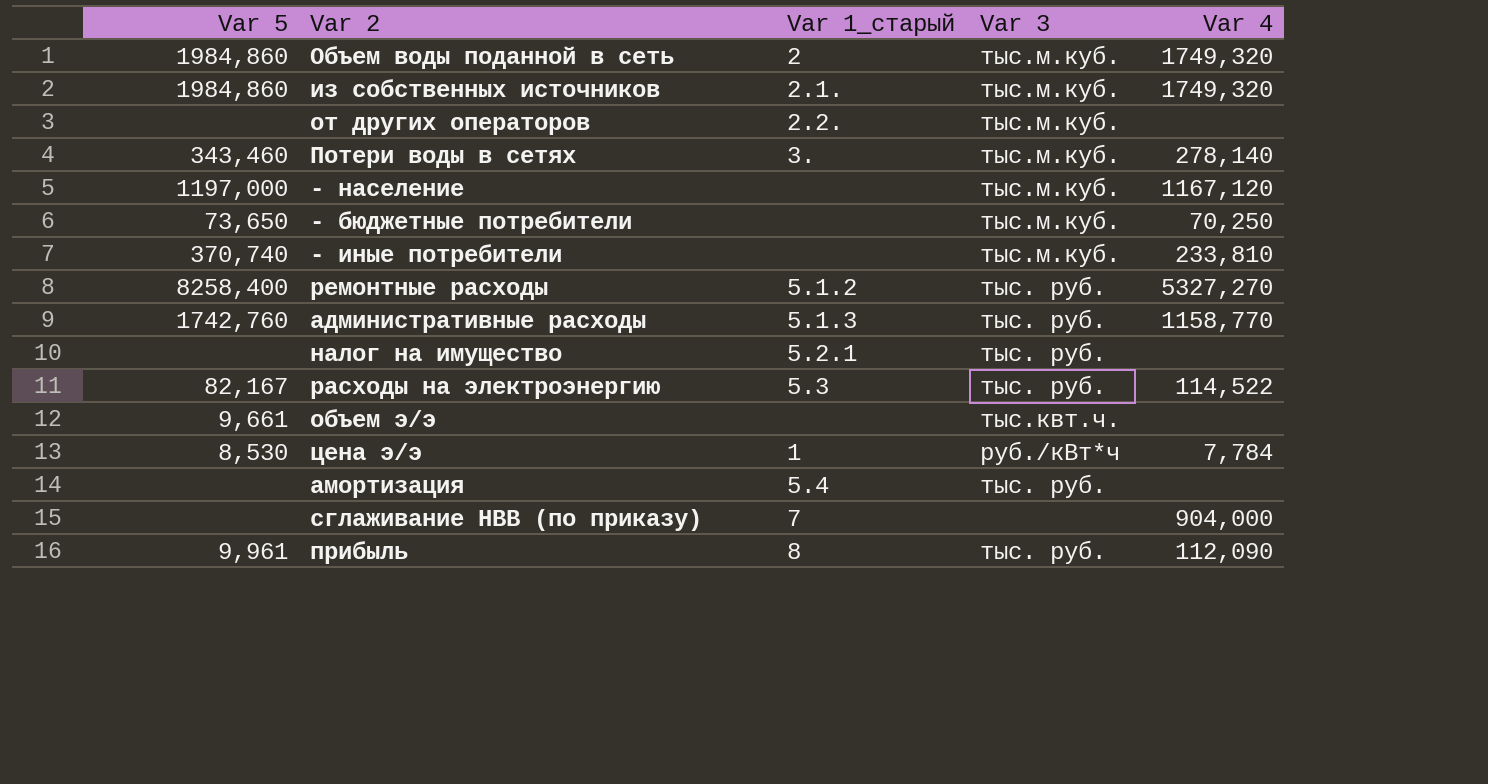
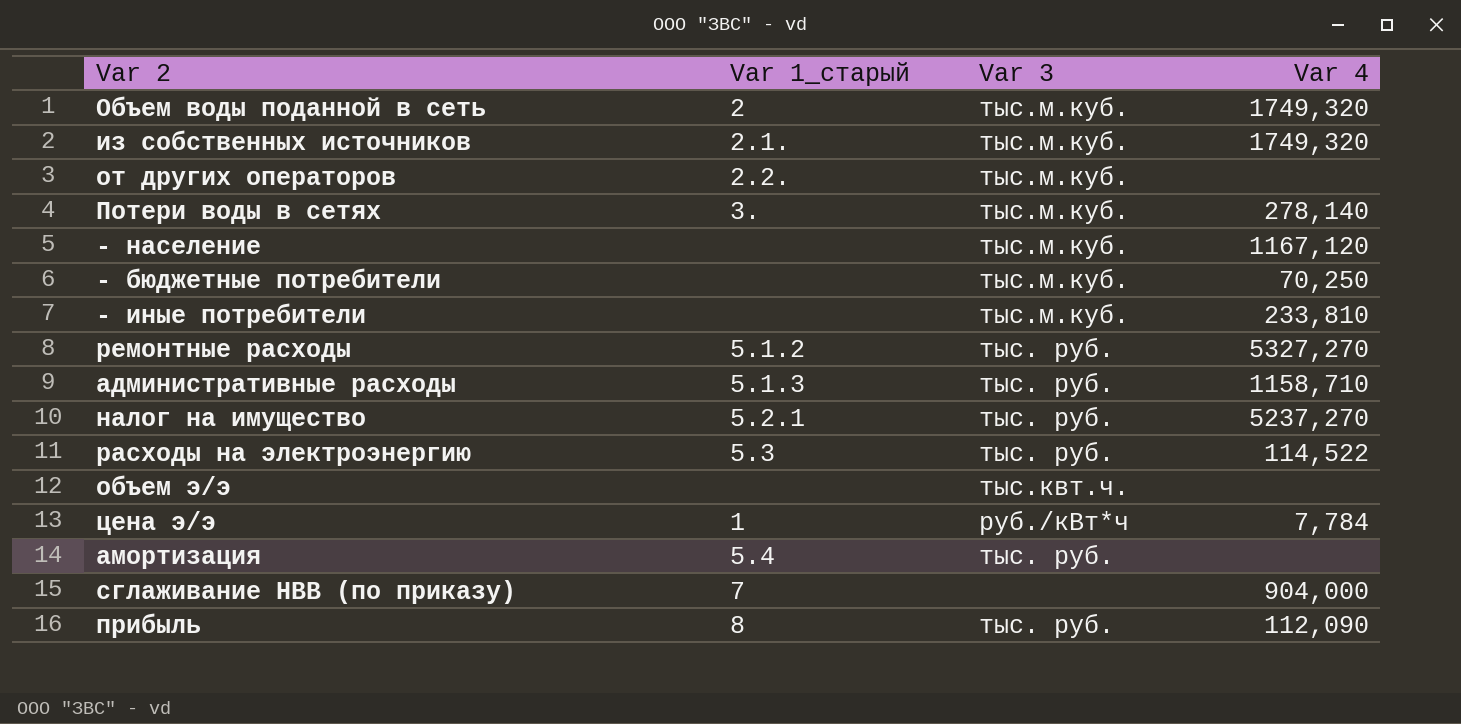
column Var 5 | position: 1 -> none
административные расходы | Var 4: 1158,770 -> 1158,710
налог на имущество | Var 4: none -> 5237,270

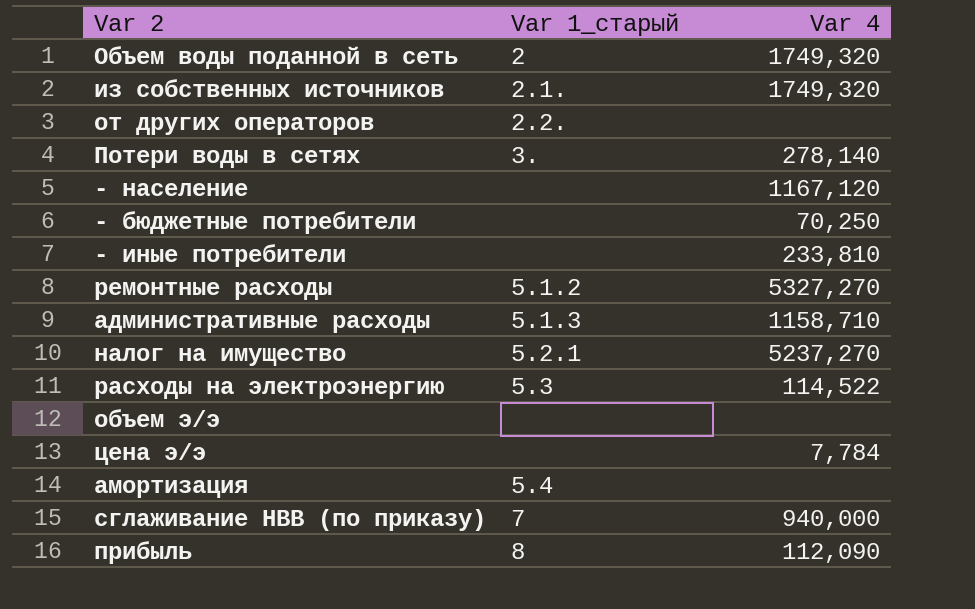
column Var 3 | position: 3 -> none
цена э/э | Var 1_старый: 1 -> none
сглаживание НВВ (по приказу) | Var 4: 904,000 -> 940,000

